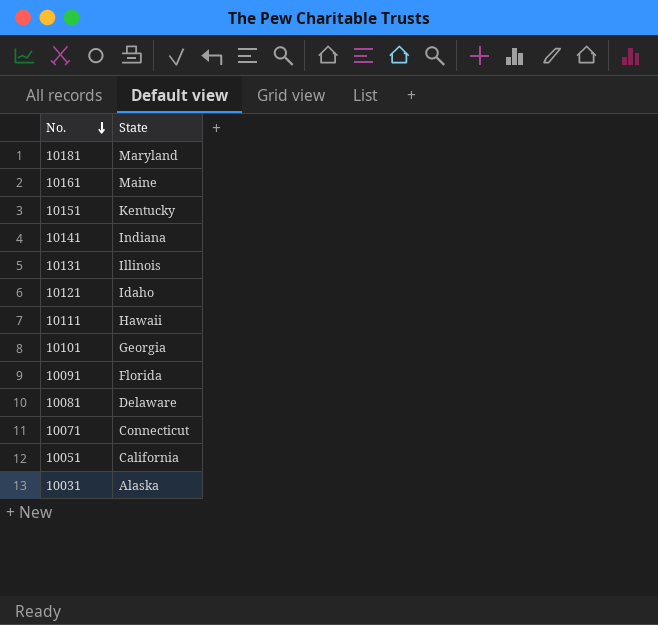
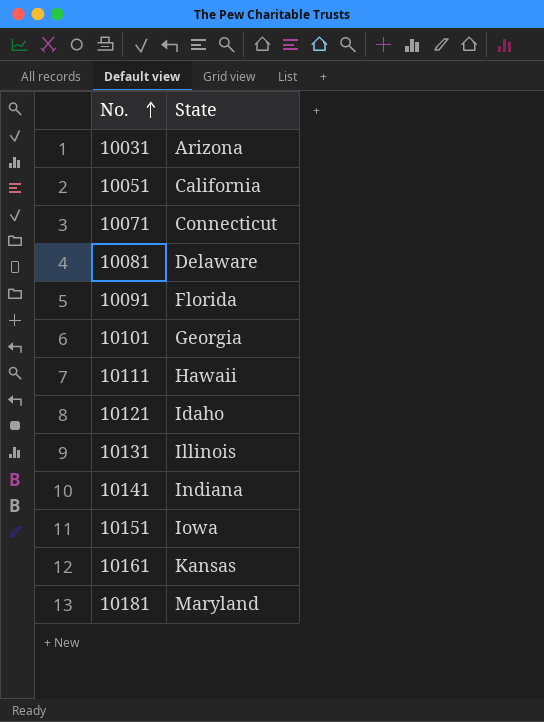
row order: No. descending -> No. ascending
10031 | State: Alaska -> Arizona
10151 | State: Kentucky -> Iowa
10161 | State: Maine -> Kansas

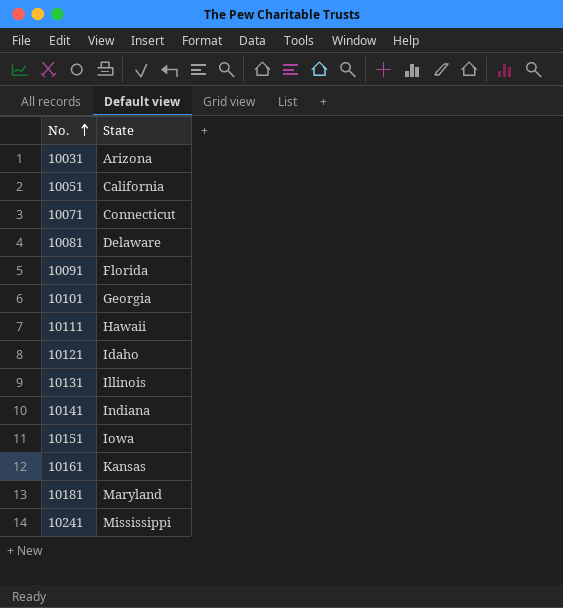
row 10241: none -> Mississippi

